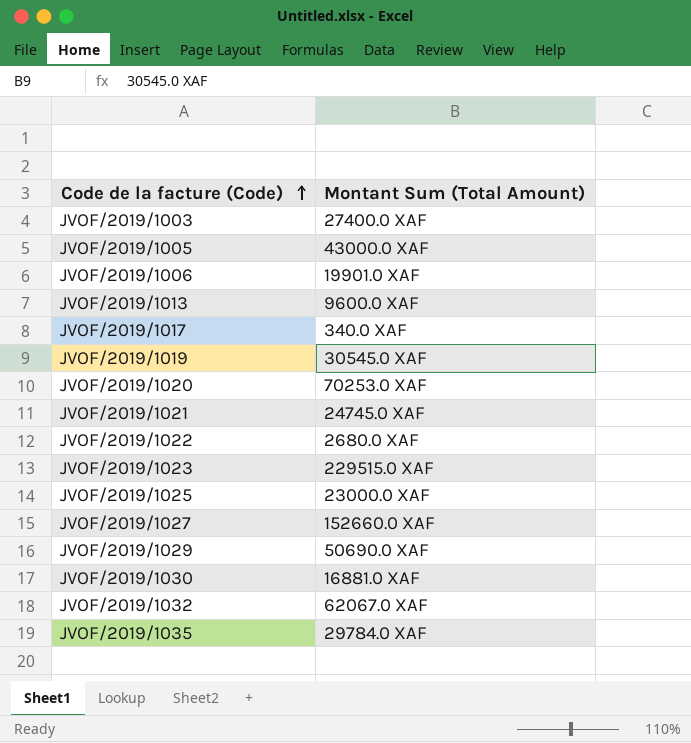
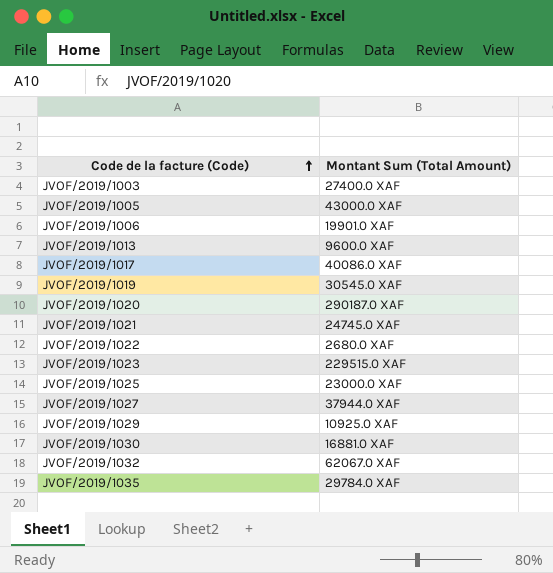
JVOF/2019/1017 | Montant Sum (Total Amount): 340.0 XAF -> 40086.0 XAF
JVOF/2019/1020 | Montant Sum (Total Amount): 70253.0 XAF -> 290187.0 XAF
JVOF/2019/1027 | Montant Sum (Total Amount): 152660.0 XAF -> 37944.0 XAF
JVOF/2019/1029 | Montant Sum (Total Amount): 50690.0 XAF -> 10925.0 XAF

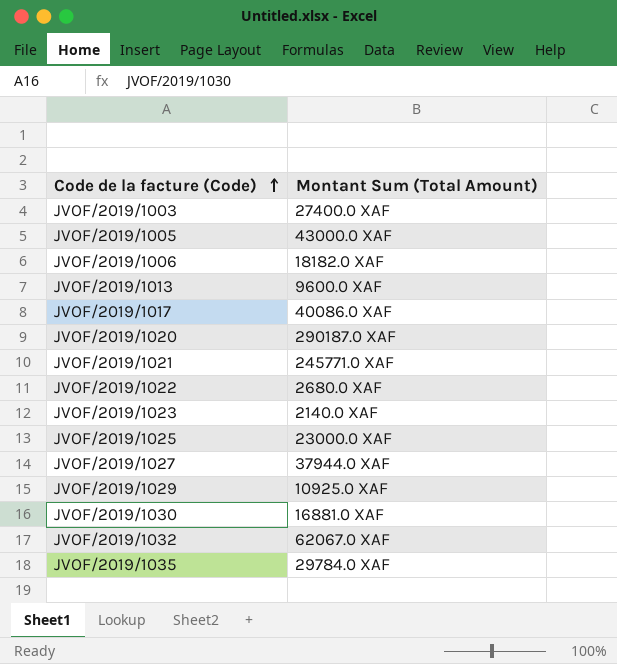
row JVOF/2019/1019: 30545.0 XAF -> none
JVOF/2019/1006 | Montant Sum (Total Amount): 19901.0 XAF -> 18182.0 XAF
JVOF/2019/1021 | Montant Sum (Total Amount): 24745.0 XAF -> 245771.0 XAF
JVOF/2019/1023 | Montant Sum (Total Amount): 229515.0 XAF -> 2140.0 XAF

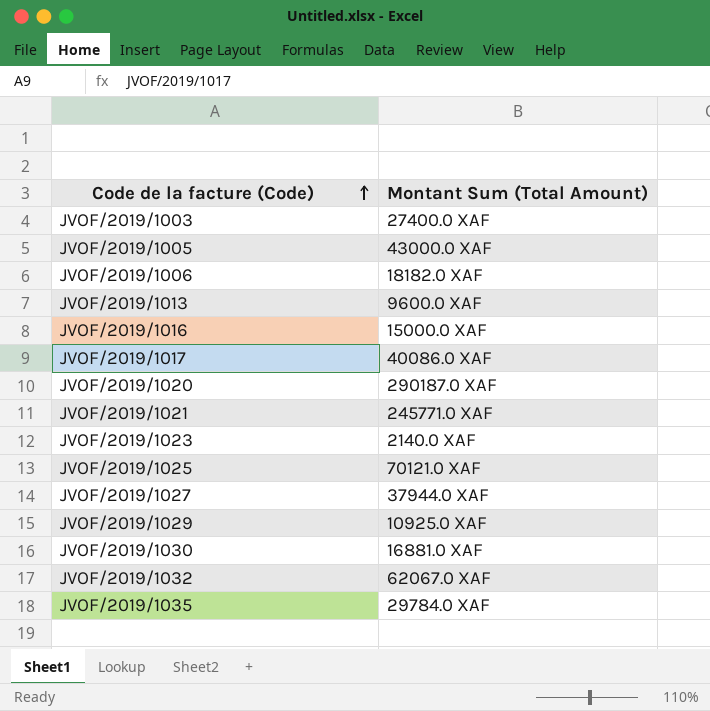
row JVOF/2019/1022: 2680.0 XAF -> none
row JVOF/2019/1016: none -> 15000.0 XAF
JVOF/2019/1025 | Montant Sum (Total Amount): 23000.0 XAF -> 70121.0 XAF

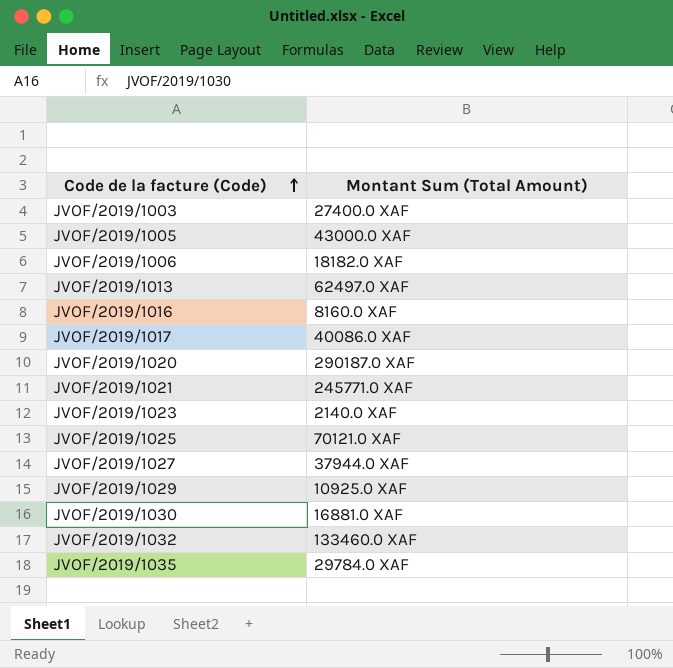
JVOF/2019/1013 | Montant Sum (Total Amount): 9600.0 XAF -> 62497.0 XAF
JVOF/2019/1016 | Montant Sum (Total Amount): 15000.0 XAF -> 8160.0 XAF
JVOF/2019/1032 | Montant Sum (Total Amount): 62067.0 XAF -> 133460.0 XAF

